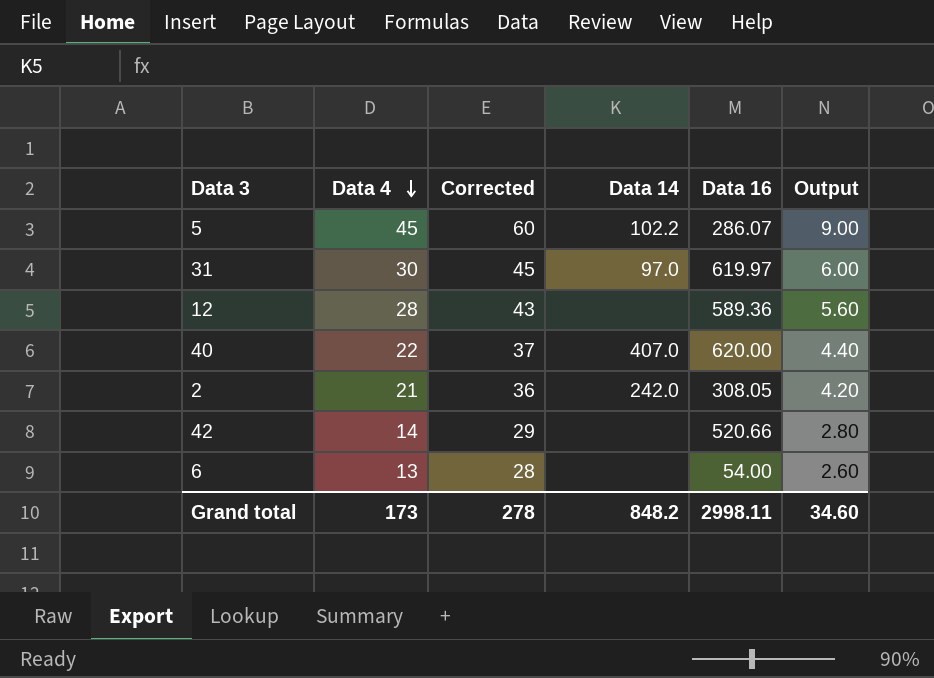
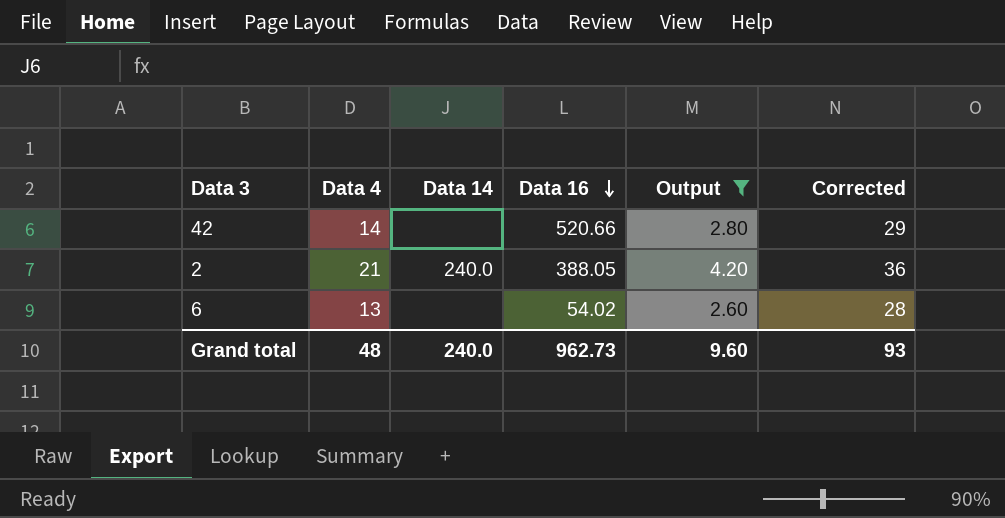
filter: none -> Output <= 4.20
row order: Data 4 descending -> Data 16 descending
column Corrected | position: 3 -> 6
2 | Data 14: 242.0 -> 240.0
2 | Data 16: 308.05 -> 388.05
6 | Data 16: 54.00 -> 54.02
Grand total | Data 4: 173 -> 48
Grand total | Data 14: 848.2 -> 240.0
Grand total | Data 16: 2998.11 -> 962.73
Grand total | Output: 34.60 -> 9.60
Grand total | Corrected: 278 -> 93

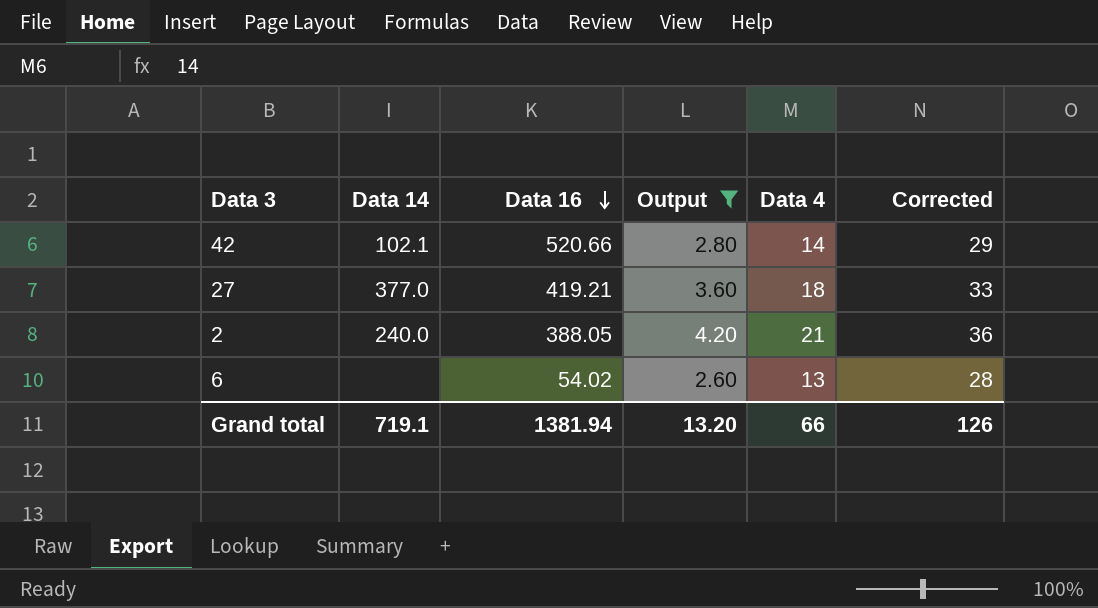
column Data 4 | position: 2 -> 5
42 | Data 14: none -> 102.1
row 27: none -> 377.0 | 419.21 | 3.60 | 18 | 33
Grand total | Data 14: 240.0 -> 719.1
Grand total | Data 16: 962.73 -> 1381.94
Grand total | Output: 9.60 -> 13.20
Grand total | Data 4: 48 -> 66
Grand total | Corrected: 93 -> 126

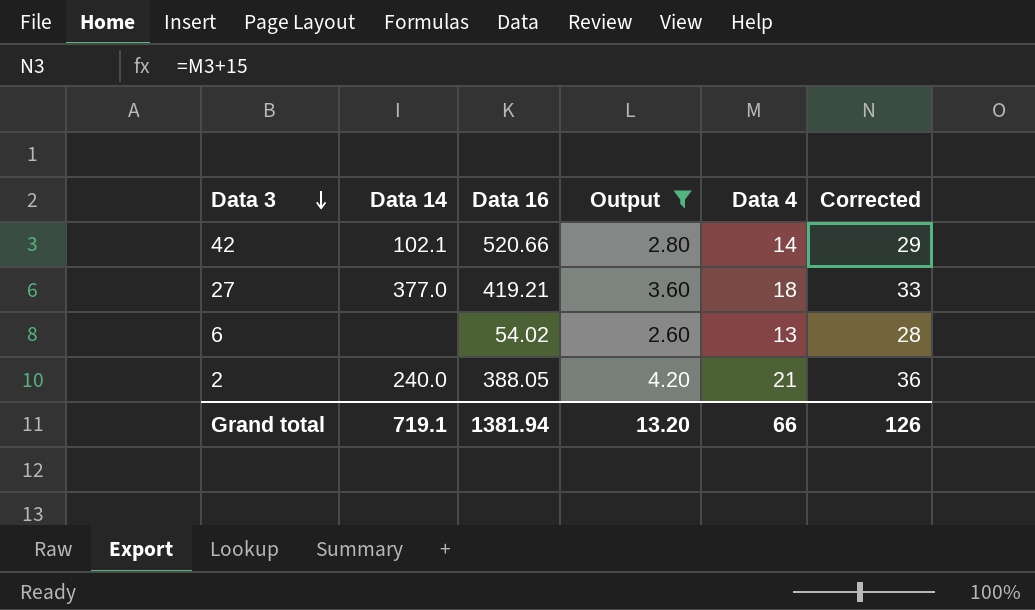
row order: Data 16 descending -> Data 3 descending

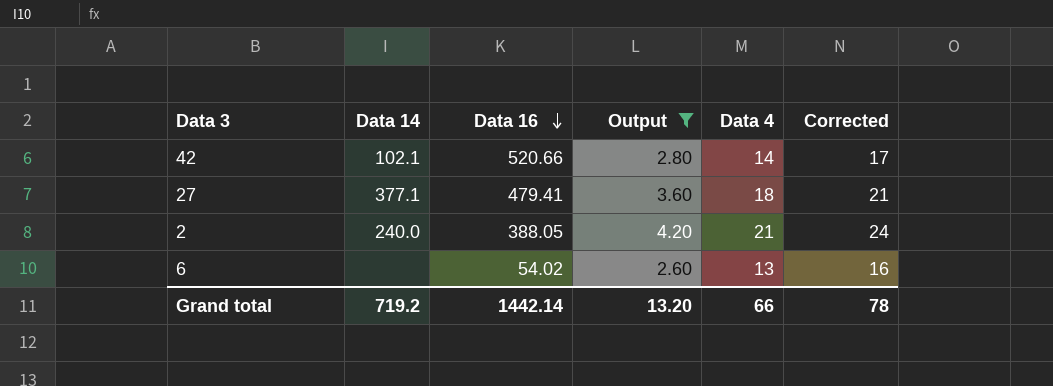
row order: Data 3 descending -> Data 16 descending
column Corrected | formula: [Data 4] + 15 -> [Data 4] + 3
27 | Data 14: 377.0 -> 377.1
27 | Data 16: 419.21 -> 479.41
Grand total | Data 14: 719.1 -> 719.2
Grand total | Data 16: 1381.94 -> 1442.14
Grand total | Corrected: 126 -> 78

